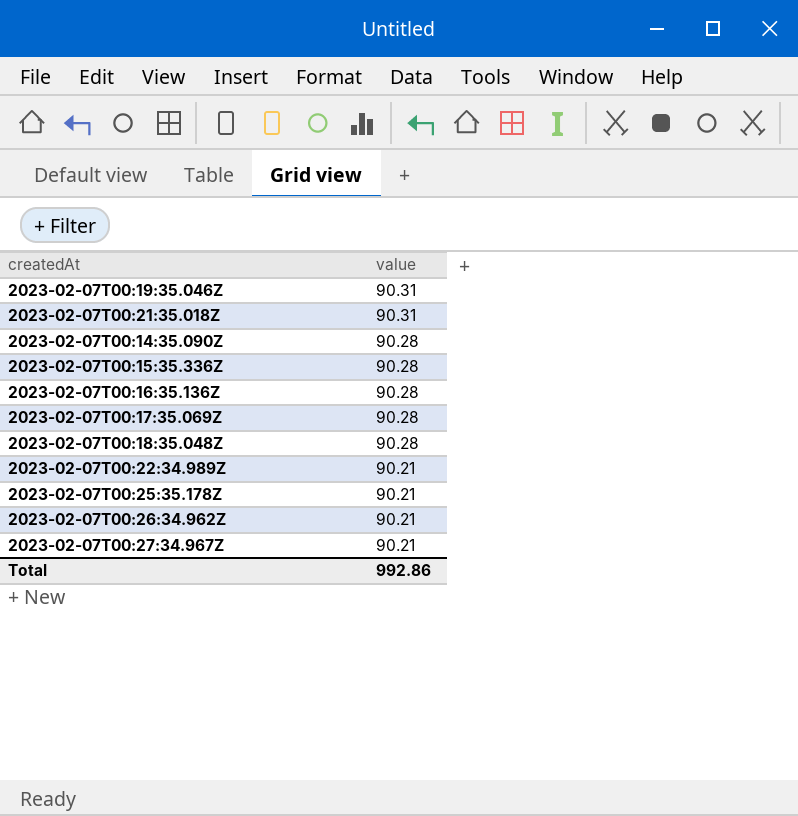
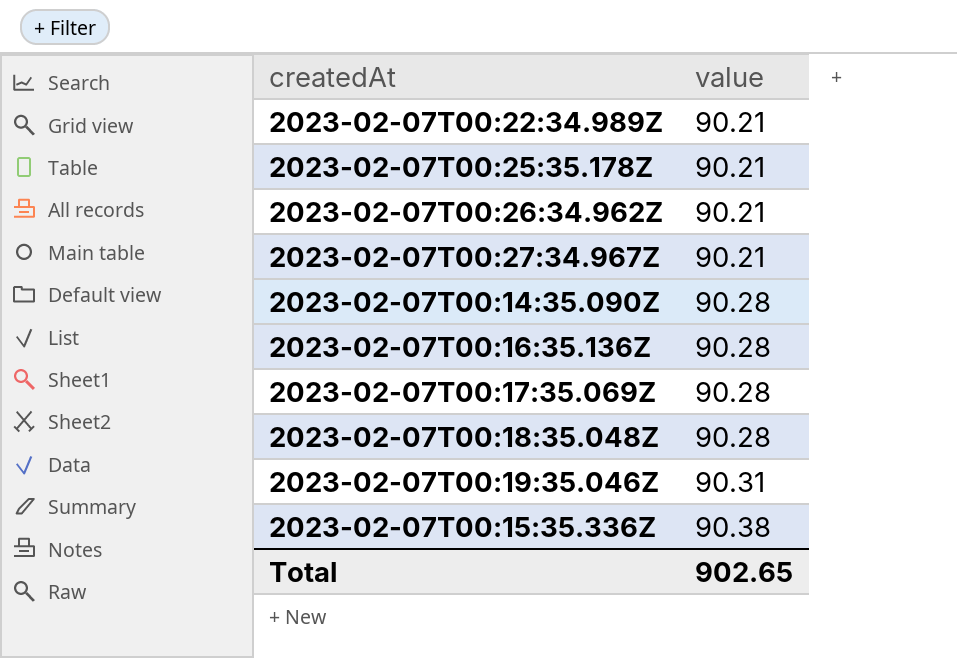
row order: value descending -> value ascending
row 2023-02-07T00:21:35.018Z: 90.31 -> none
2023-02-07T00:15:35.336Z | value: 90.28 -> 90.38
Total | value: 992.86 -> 902.65

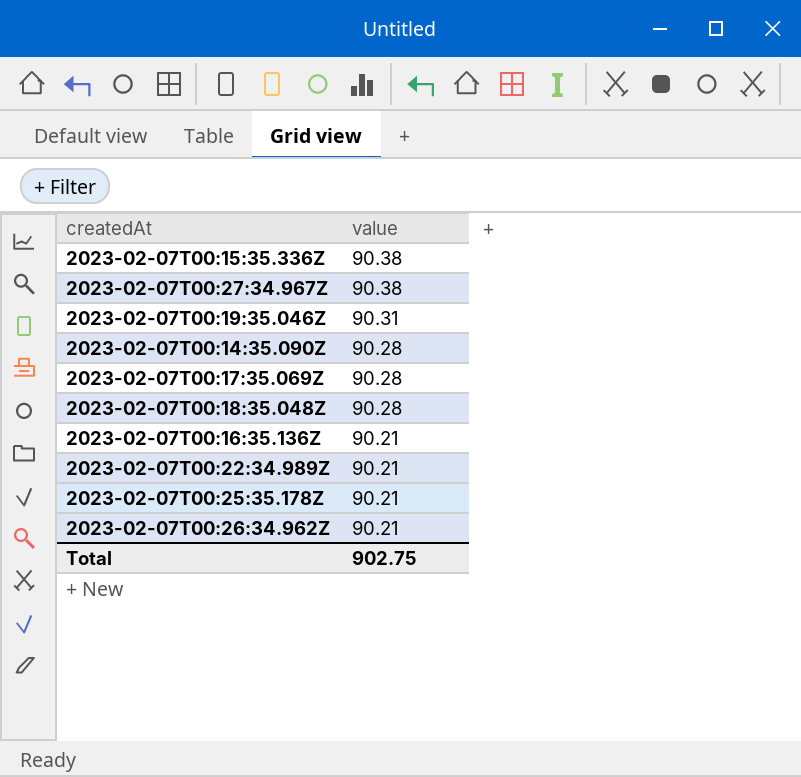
row order: value ascending -> value descending
2023-02-07T00:27:34.967Z | value: 90.21 -> 90.38
2023-02-07T00:16:35.136Z | value: 90.28 -> 90.21
Total | value: 902.65 -> 902.75

